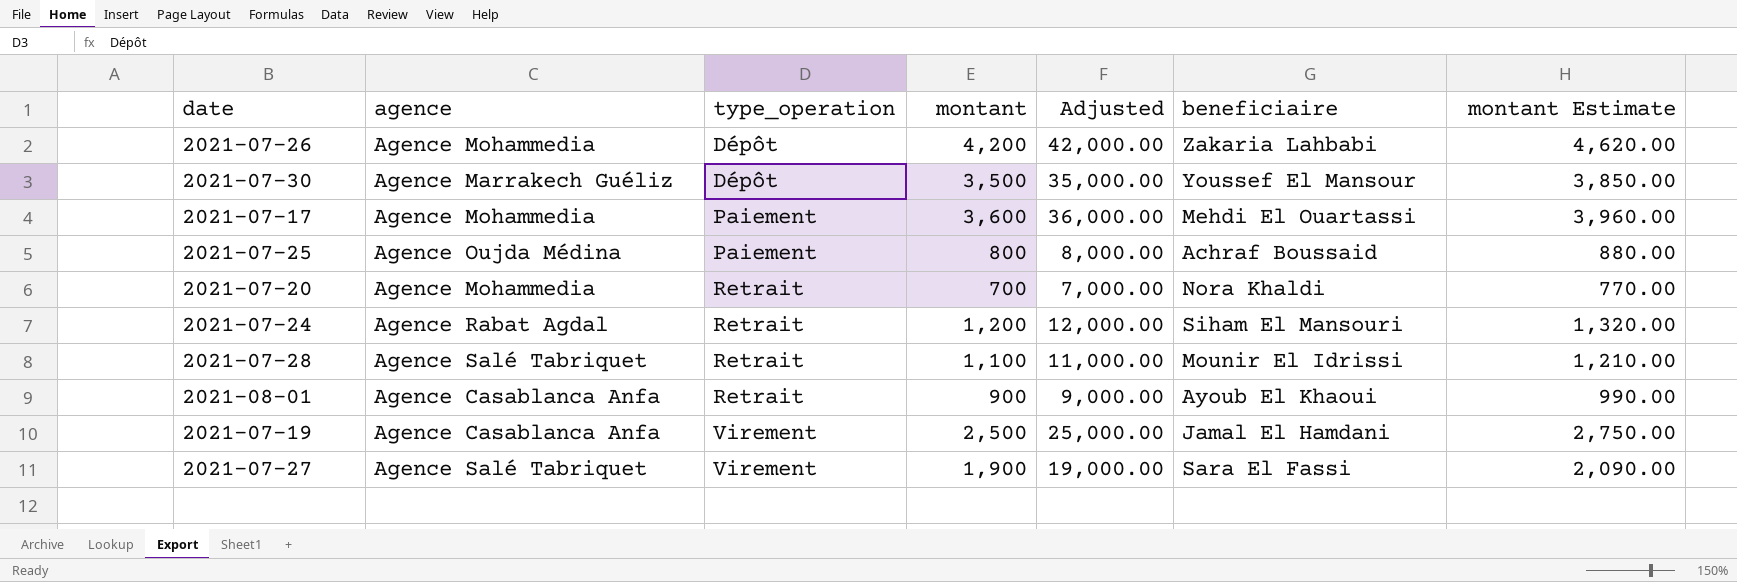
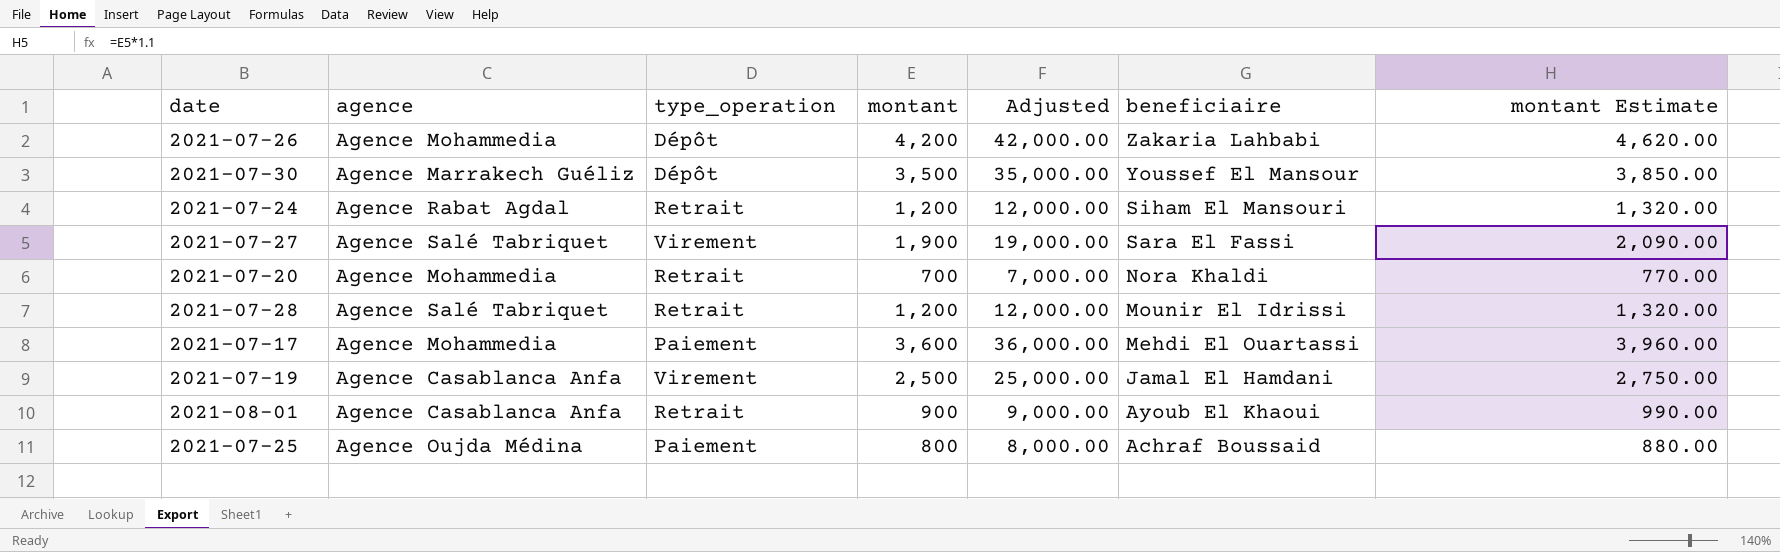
row order: type_operation ascending -> beneficiaire descending
2021-07-28 | montant: 1,100 -> 1,200
2021-07-28 | Adjusted: 11,000.00 -> 12,000.00
2021-07-28 | montant Estimate: 1,210.00 -> 1,320.00

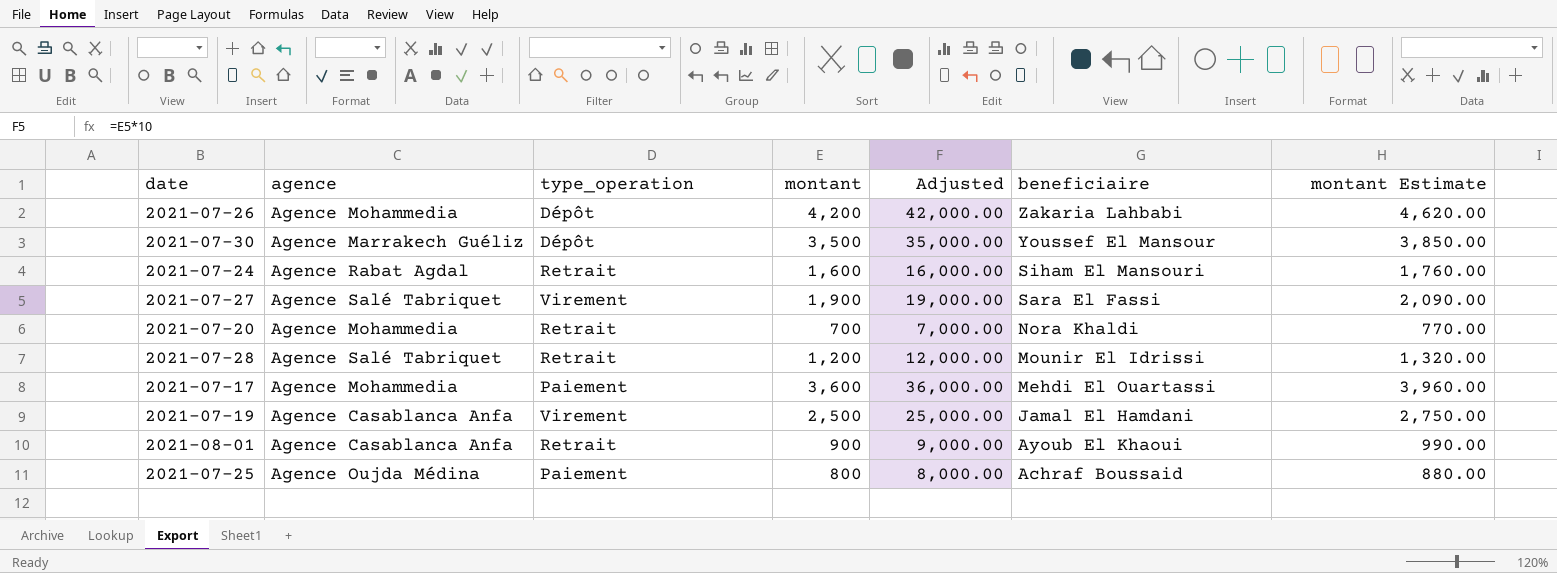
2021-07-24 | montant: 1,200 -> 1,600
2021-07-24 | Adjusted: 12,000.00 -> 16,000.00
2021-07-24 | montant Estimate: 1,320.00 -> 1,760.00

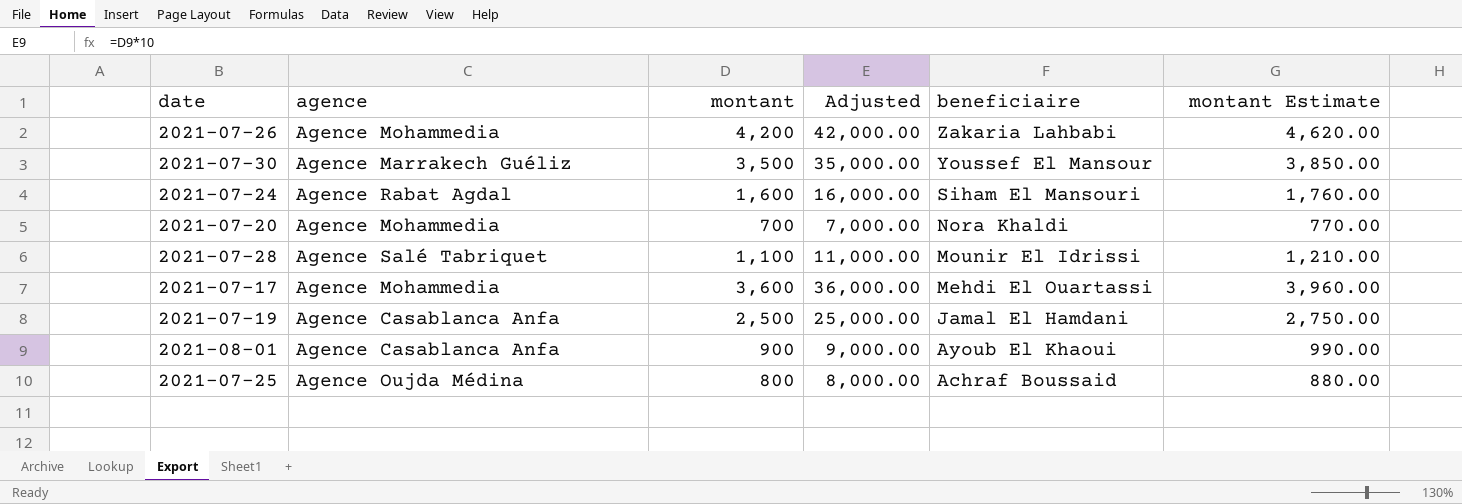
column type_operation | position: 3 -> none
row 2021-07-27: Agence Salé Tabriquet | Virement | 1,900 | 19,000.00 | Sara El Fassi | 2,090.00 -> none
2021-07-28 | montant: 1,200 -> 1,100
2021-07-28 | Adjusted: 12,000.00 -> 11,000.00
2021-07-28 | montant Estimate: 1,320.00 -> 1,210.00

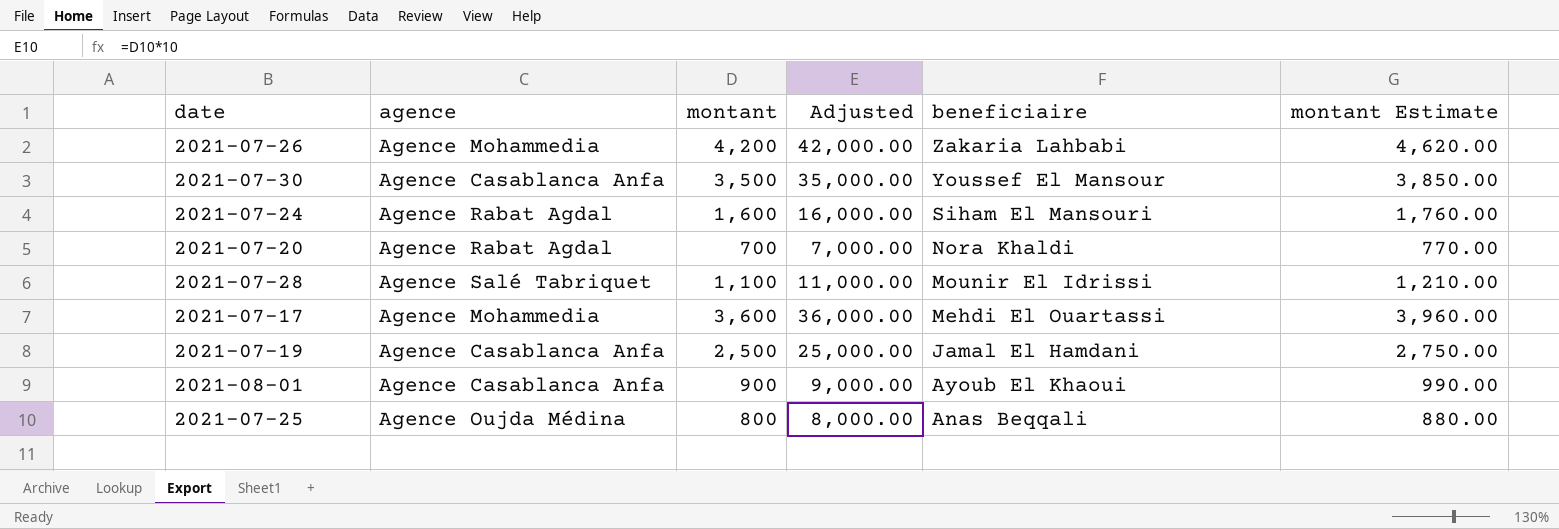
2021-07-30 | agence: Agence Marrakech Guéliz -> Agence Casablanca Anfa
2021-07-20 | agence: Agence Mohammedia -> Agence Rabat Agdal
2021-07-25 | beneficiaire: Achraf Boussaid -> Anas Beqqali

